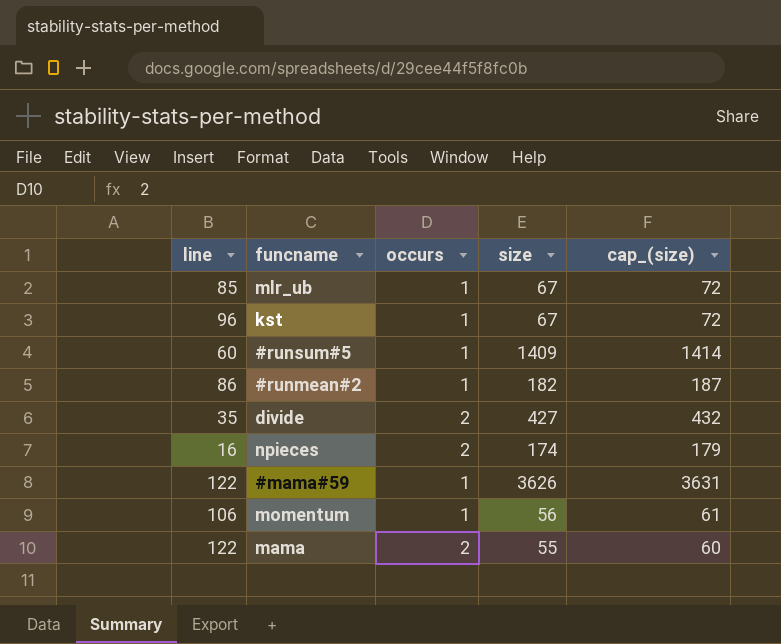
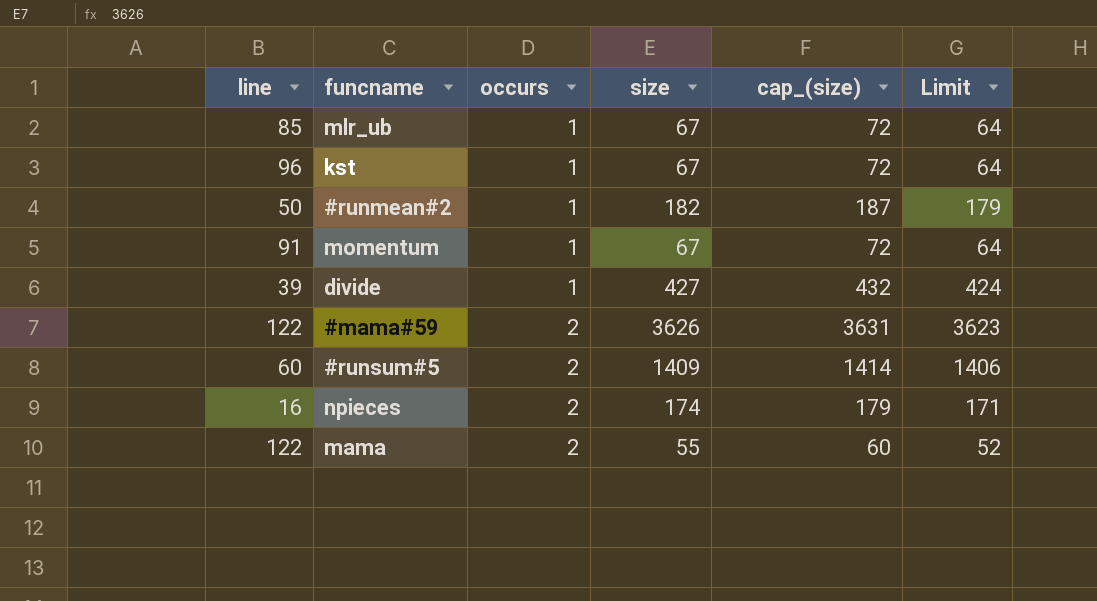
row order: none -> occurs ascending
column Limit | formula: none -> [size] - 3
#runmean#2 | line: 86 -> 50
momentum | line: 106 -> 91
momentum | size: 56 -> 67
momentum | cap_(size): 61 -> 72
divide | line: 35 -> 39
divide | occurs: 2 -> 1
#mama#59 | occurs: 1 -> 2
#runsum#5 | occurs: 1 -> 2

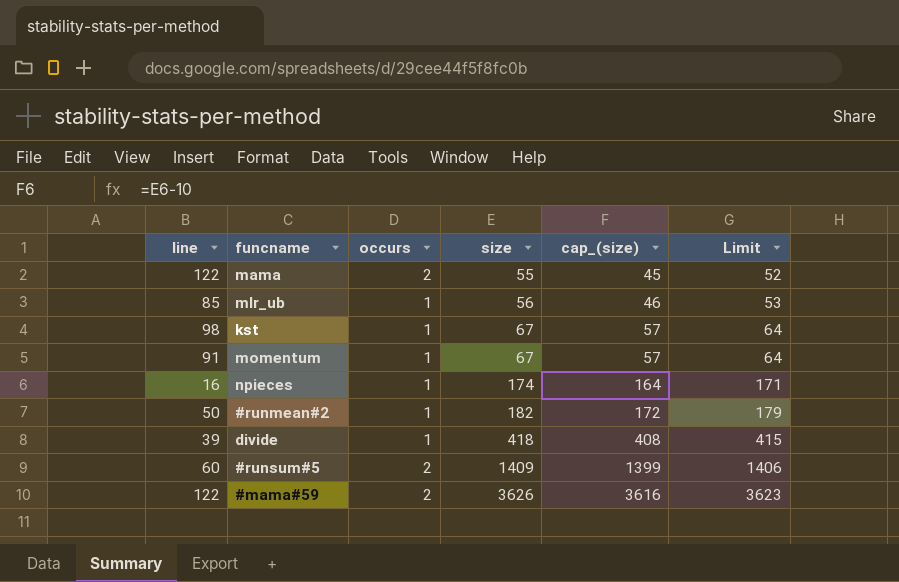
row order: occurs ascending -> size ascending
column cap_(size) | formula: [size] + 5 -> [size] - 10
mlr_ub | size: 67 -> 56
mlr_ub | Limit: 64 -> 53
kst | line: 96 -> 98
npieces | occurs: 2 -> 1
divide | size: 427 -> 418
divide | Limit: 424 -> 415

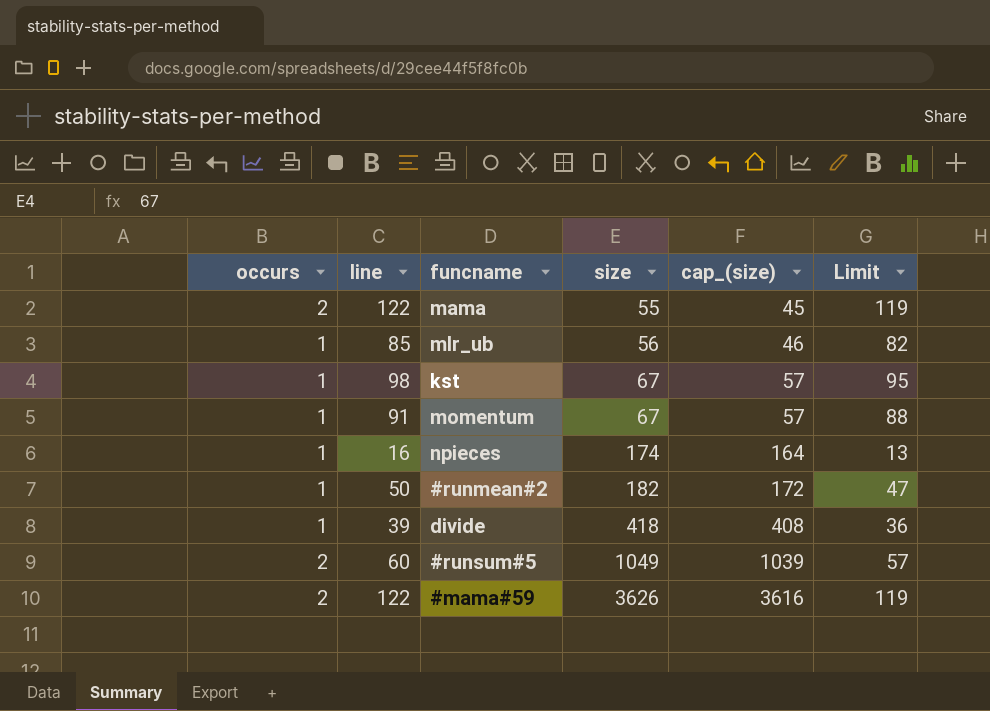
column occurs | position: 3 -> 1
column Limit | formula: [size] - 3 -> [line] - 3
#runsum#5 | size: 1409 -> 1049
#runsum#5 | cap_(size): 1399 -> 1039

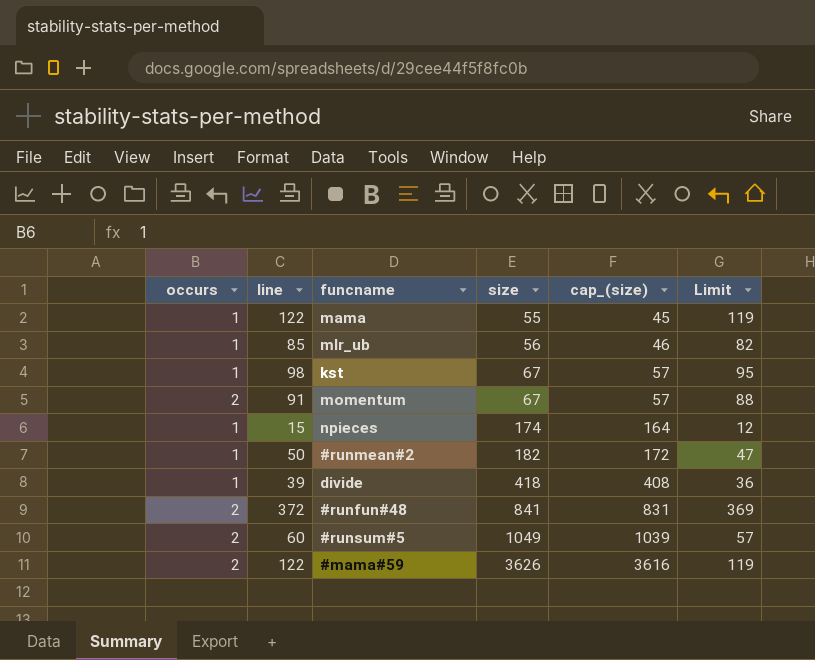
mama | occurs: 2 -> 1
momentum | occurs: 1 -> 2
npieces | line: 16 -> 15
npieces | Limit: 13 -> 12
row #runfun#48: none -> 2 | 372 | 841 | 831 | 369

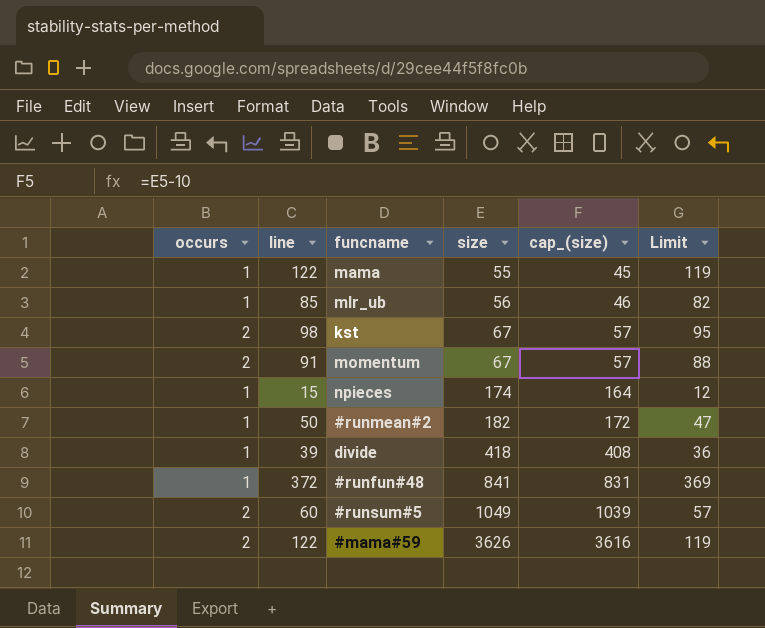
kst | occurs: 1 -> 2
#runfun#48 | occurs: 2 -> 1

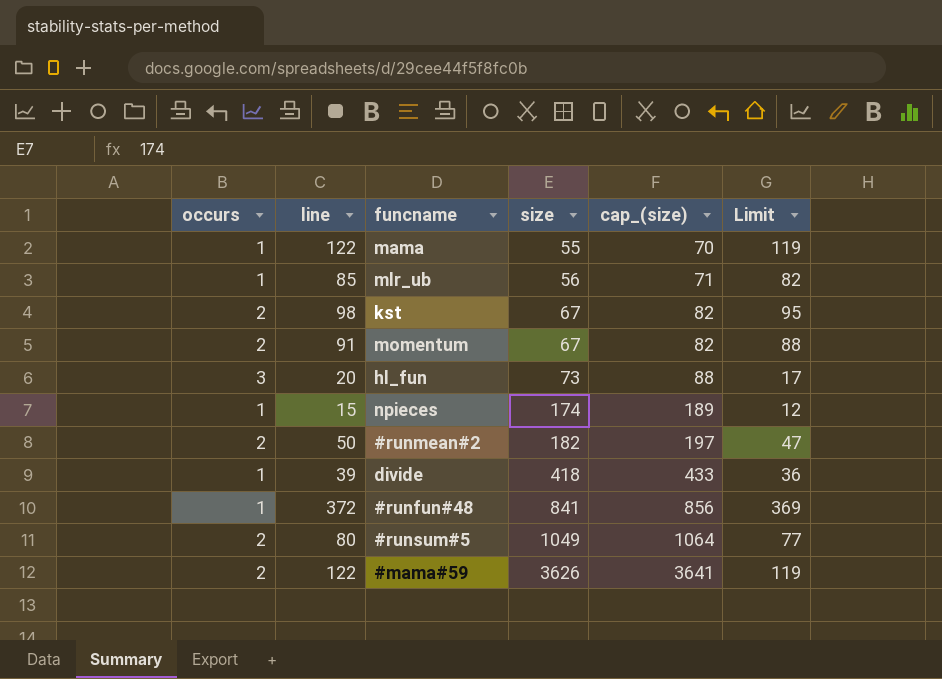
column cap_(size) | formula: [size] - 10 -> [size] + 15
row hl_fun: none -> 3 | 20 | 73 | 88 | 17
#runmean#2 | occurs: 1 -> 2
#runsum#5 | line: 60 -> 80
#runsum#5 | Limit: 57 -> 77

